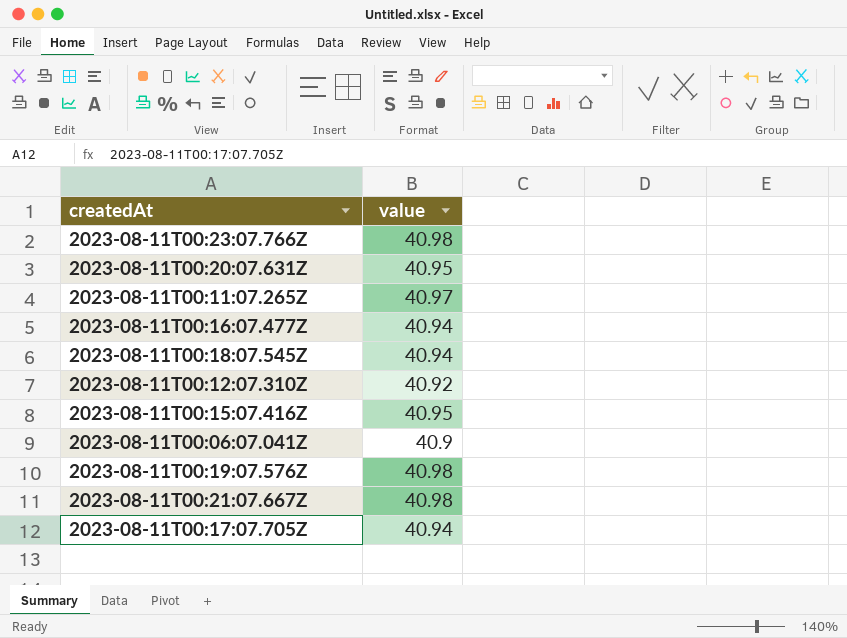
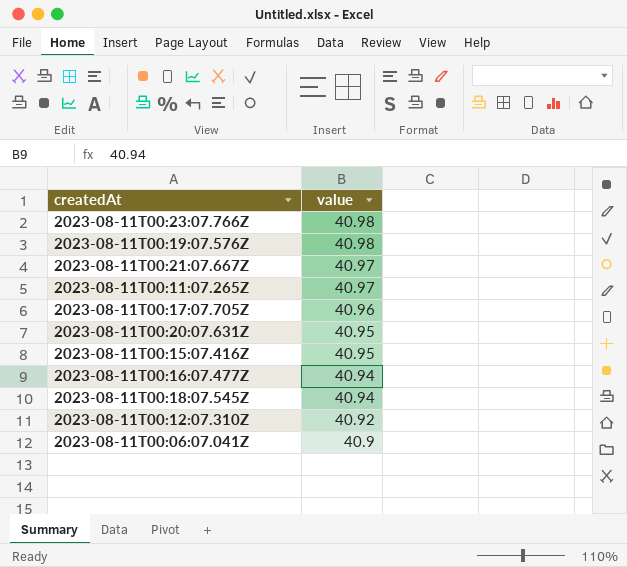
row order: none -> value descending
2023-08-11T00:21:07.667Z | value: 40.98 -> 40.97
2023-08-11T00:17:07.705Z | value: 40.94 -> 40.96

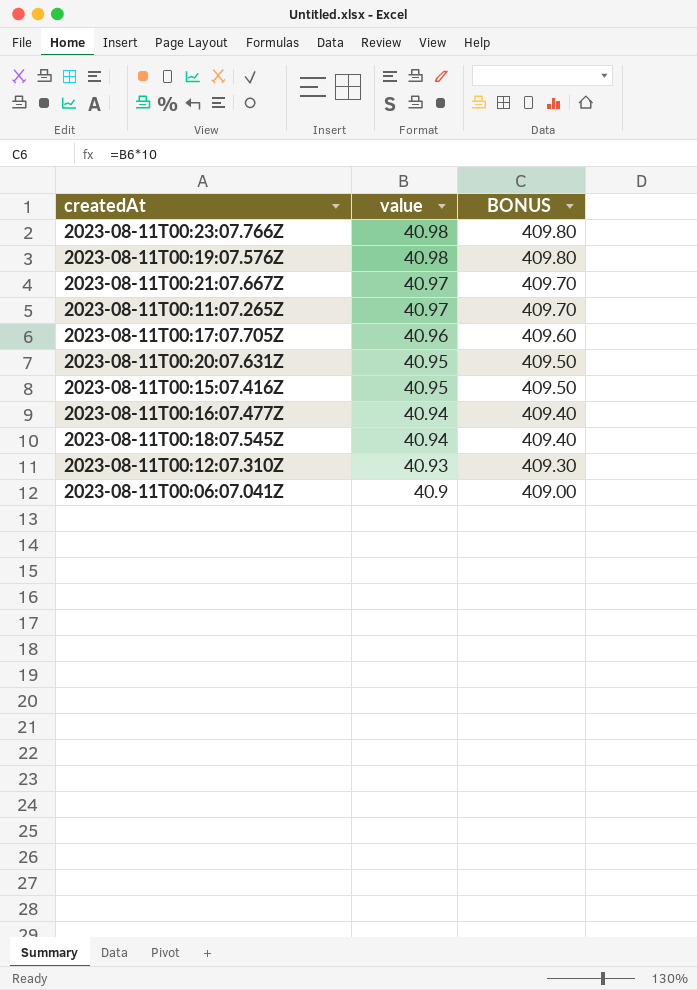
column BONUS | formula: none -> [value] * 10
2023-08-11T00:12:07.310Z | value: 40.92 -> 40.93

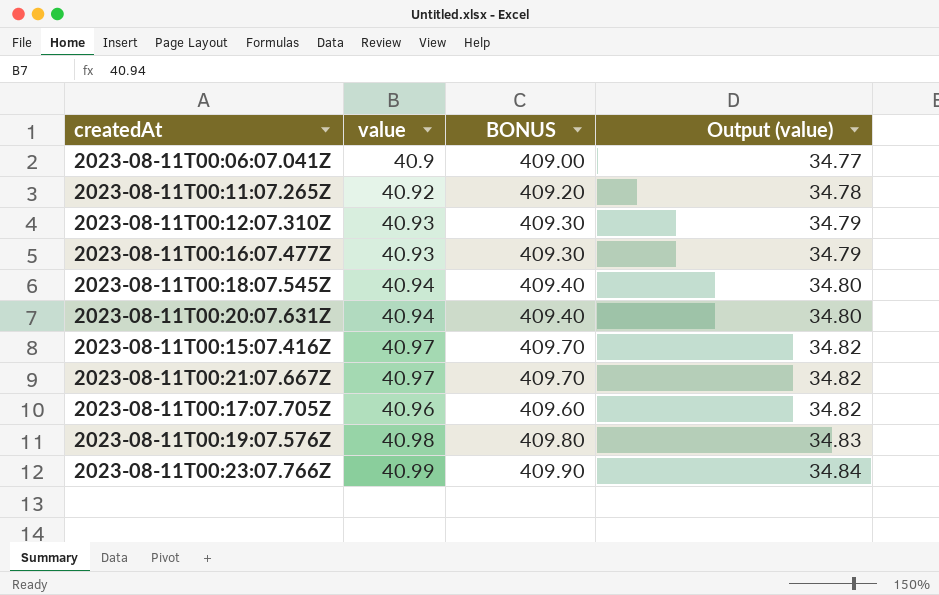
row order: value descending -> Output (value) ascending
column Output (value) | formula: none -> [value] * 0.85
2023-08-11T00:11:07.265Z | value: 40.97 -> 40.92
2023-08-11T00:11:07.265Z | BONUS: 409.70 -> 409.20
2023-08-11T00:16:07.477Z | value: 40.94 -> 40.93
2023-08-11T00:16:07.477Z | BONUS: 409.40 -> 409.30
2023-08-11T00:20:07.631Z | value: 40.95 -> 40.94
2023-08-11T00:20:07.631Z | BONUS: 409.50 -> 409.40
2023-08-11T00:15:07.416Z | value: 40.95 -> 40.97
2023-08-11T00:15:07.416Z | BONUS: 409.50 -> 409.70
2023-08-11T00:23:07.766Z | value: 40.98 -> 40.99
2023-08-11T00:23:07.766Z | BONUS: 409.80 -> 409.90

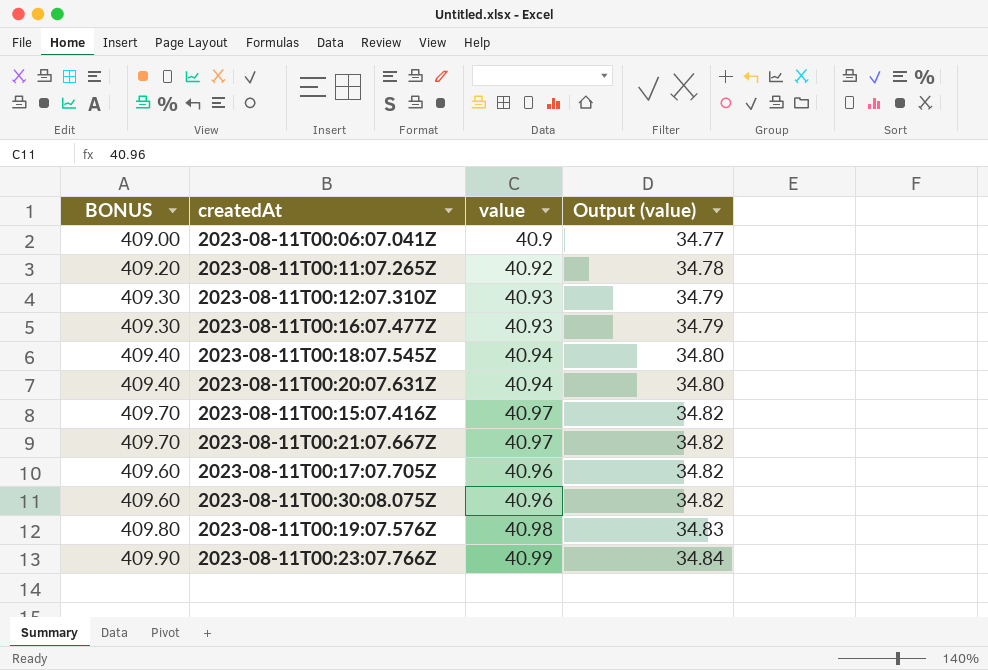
column BONUS | position: 3 -> 1
row 2023-08-11T00:30:08.075Z: none -> 409.60 | 40.96 | 34.82

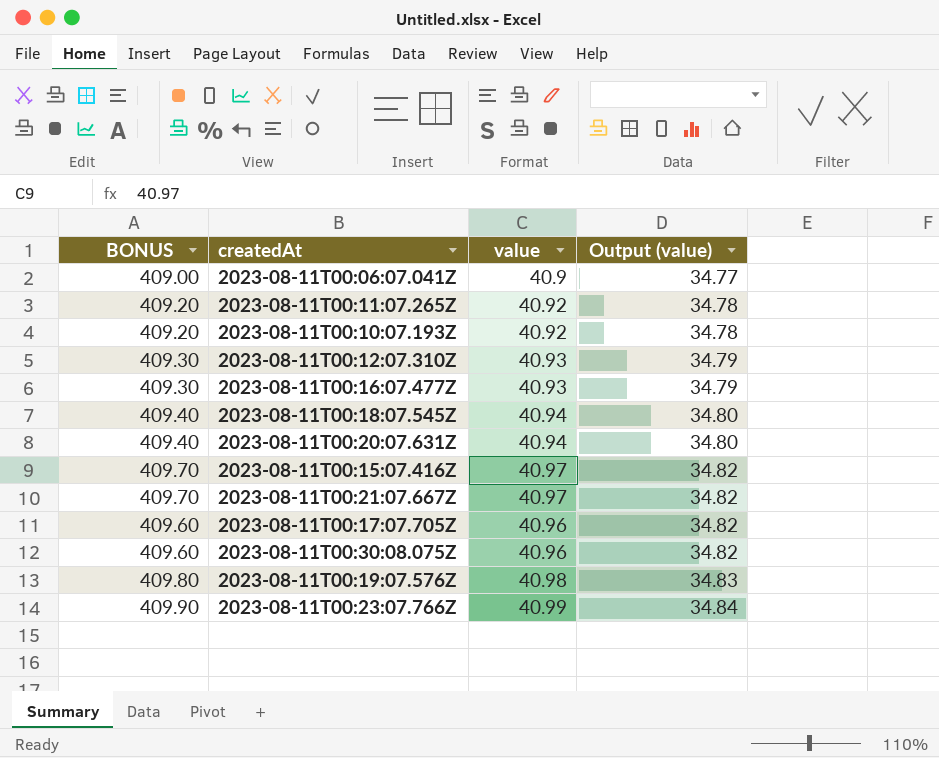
row 2023-08-11T00:10:07.193Z: none -> 409.20 | 40.92 | 34.78

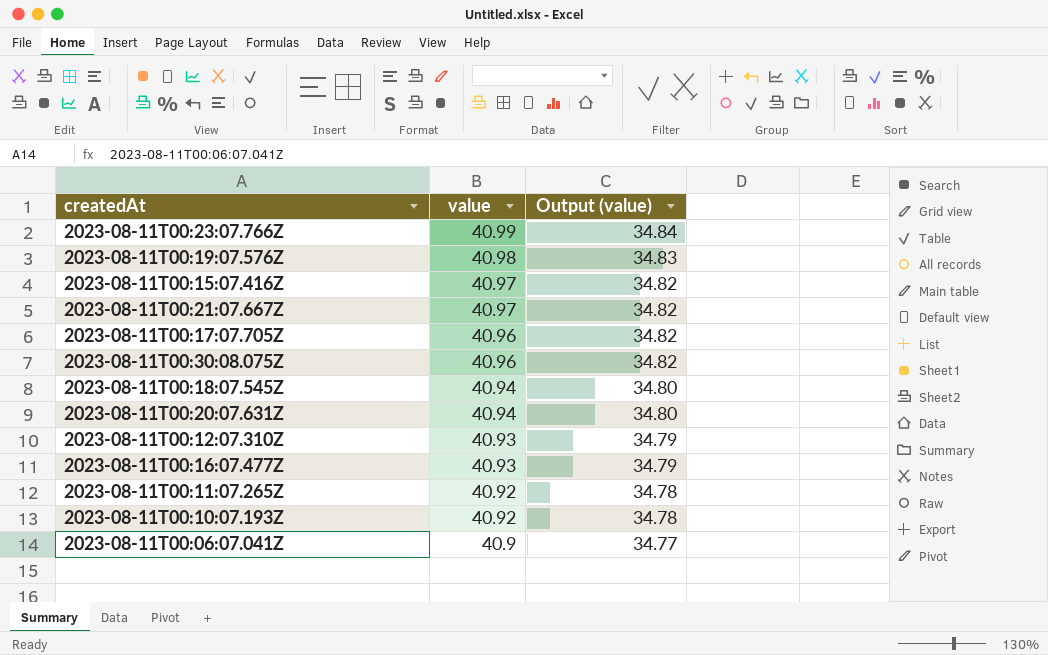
row order: Output (value) ascending -> value descending
column BONUS | formula: [value] * 10 -> none

